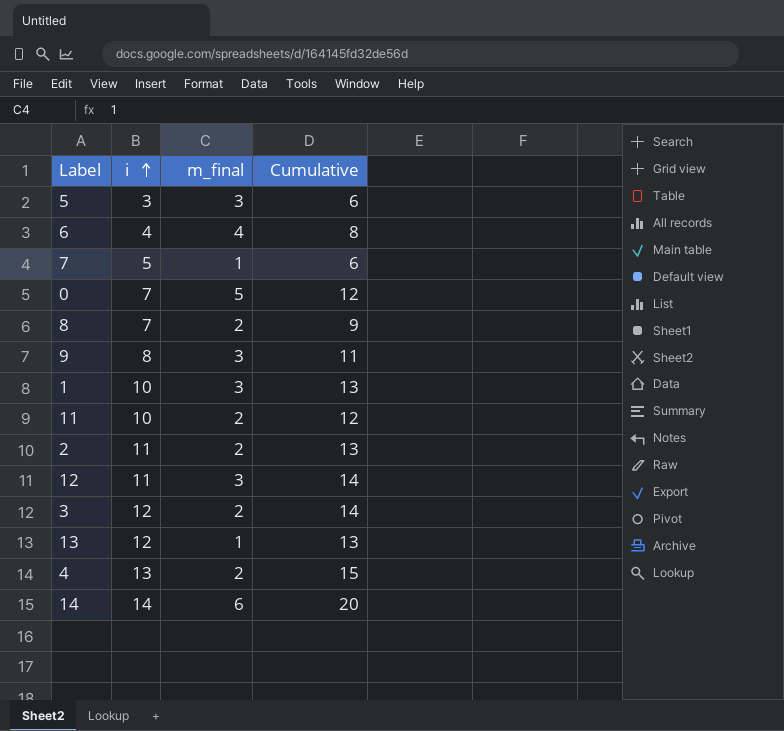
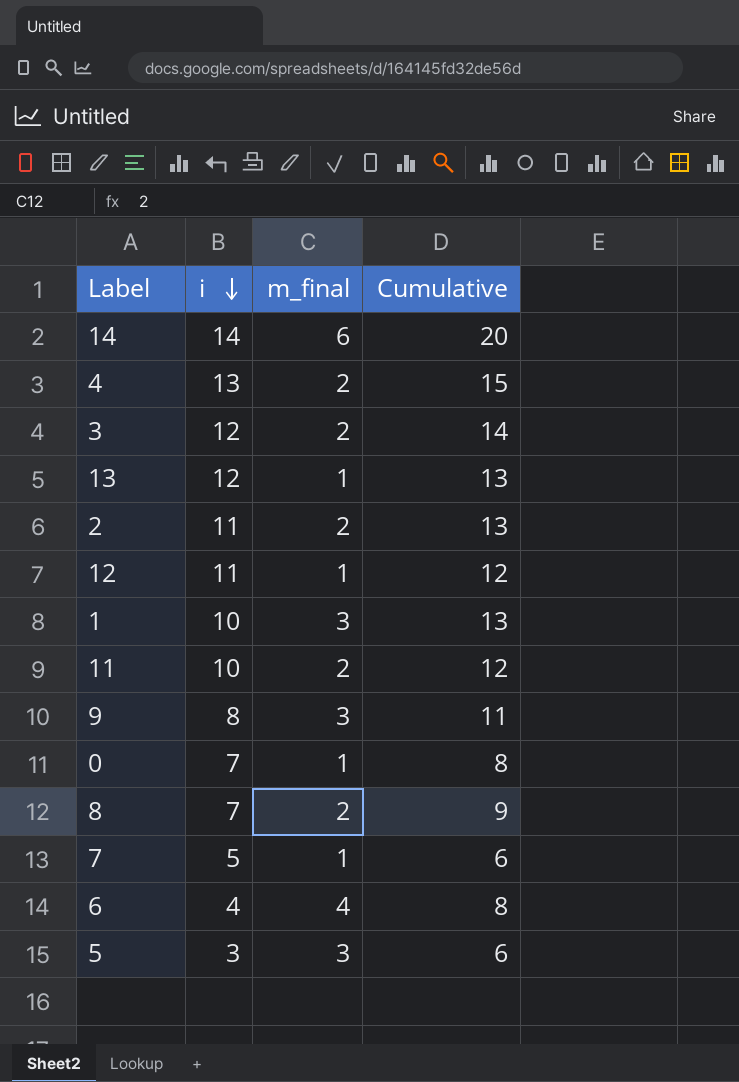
row order: i ascending -> i descending
12 | m_final: 3 -> 1
12 | Cumulative: 14 -> 12
0 | m_final: 5 -> 1
0 | Cumulative: 12 -> 8

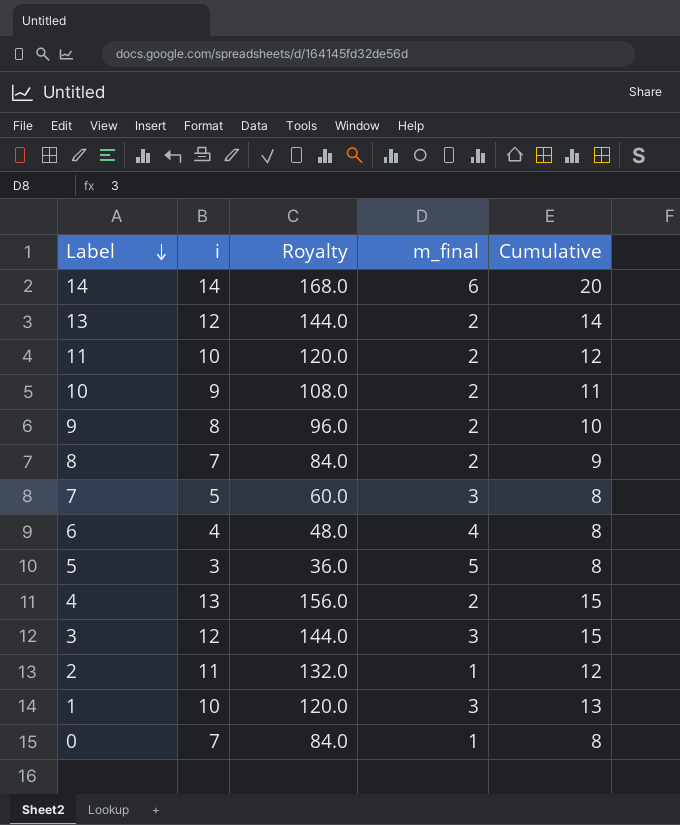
row order: i descending -> Label descending
column Royalty | formula: none -> [i] * 12
row 12: 11 | 1 | 12 -> none
13 | m_final: 1 -> 2
13 | Cumulative: 13 -> 14
row 10: none -> 9 | 108.0 | 2 | 11
9 | m_final: 3 -> 2
9 | Cumulative: 11 -> 10
7 | m_final: 1 -> 3
7 | Cumulative: 6 -> 8
5 | m_final: 3 -> 5
5 | Cumulative: 6 -> 8
3 | m_final: 2 -> 3
3 | Cumulative: 14 -> 15
2 | m_final: 2 -> 1
2 | Cumulative: 13 -> 12

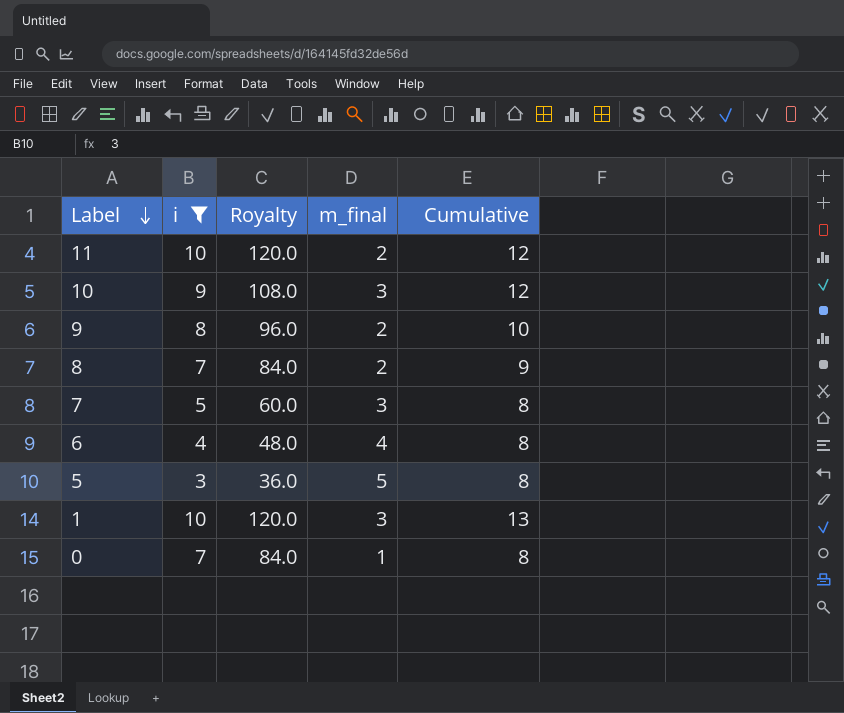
filter: none -> i <= 10
10 | m_final: 2 -> 3
10 | Cumulative: 11 -> 12

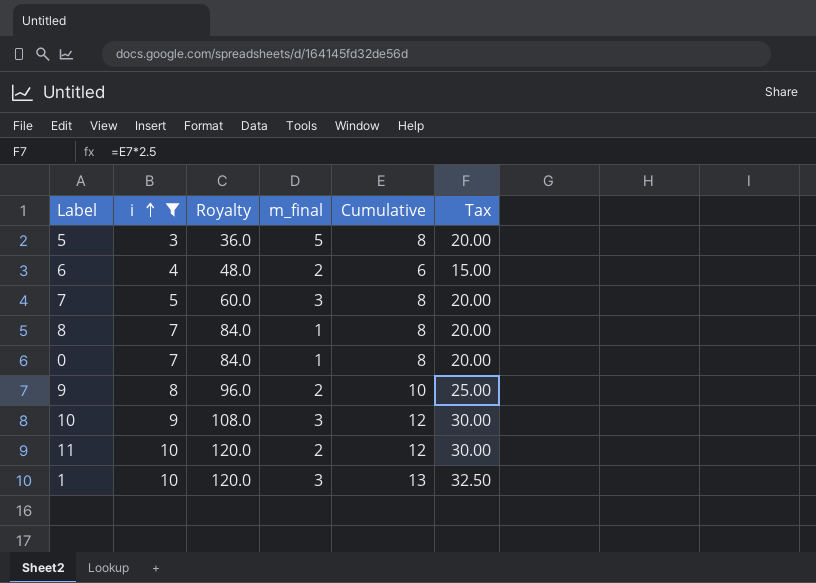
row order: Label descending -> i ascending
column Tax | formula: none -> [Cumulative] * 2.5
6 | m_final: 4 -> 2
6 | Cumulative: 8 -> 6
8 | m_final: 2 -> 1
8 | Cumulative: 9 -> 8

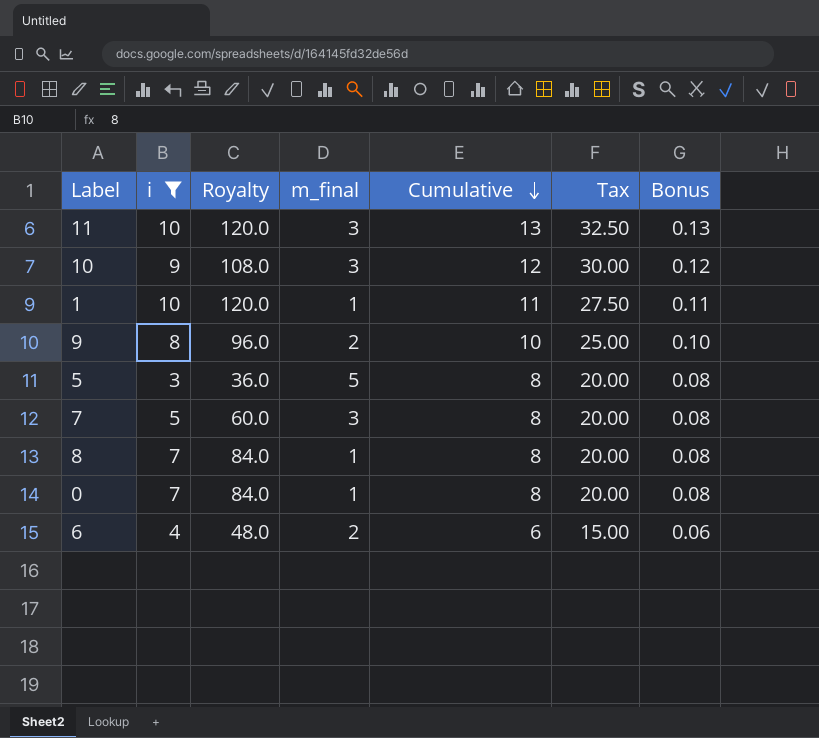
row order: i ascending -> Cumulative descending
column Bonus | formula: none -> [Cumulative] * 0.01
11 | m_final: 2 -> 3
11 | Cumulative: 12 -> 13
11 | Tax: 30.00 -> 32.50
1 | m_final: 3 -> 1
1 | Cumulative: 13 -> 11
1 | Tax: 32.50 -> 27.50

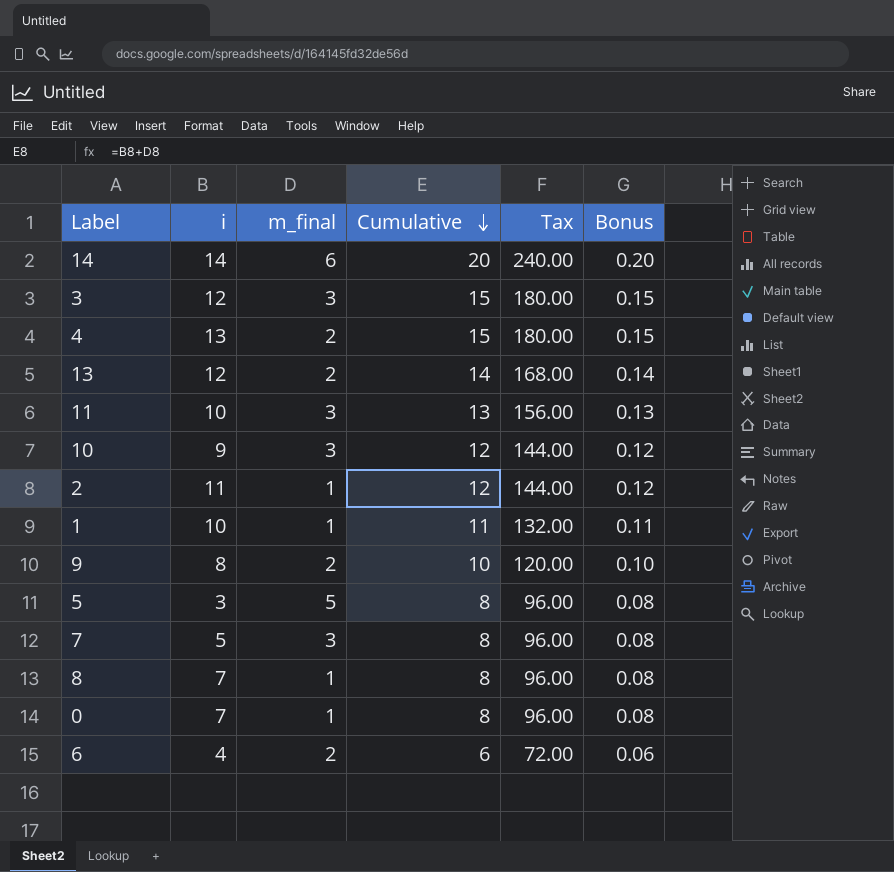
filter: i <= 10 -> none
column Royalty | formula: [i] * 12 -> none
column Tax | formula: [Cumulative] * 2.5 -> [Cumulative] * 12

